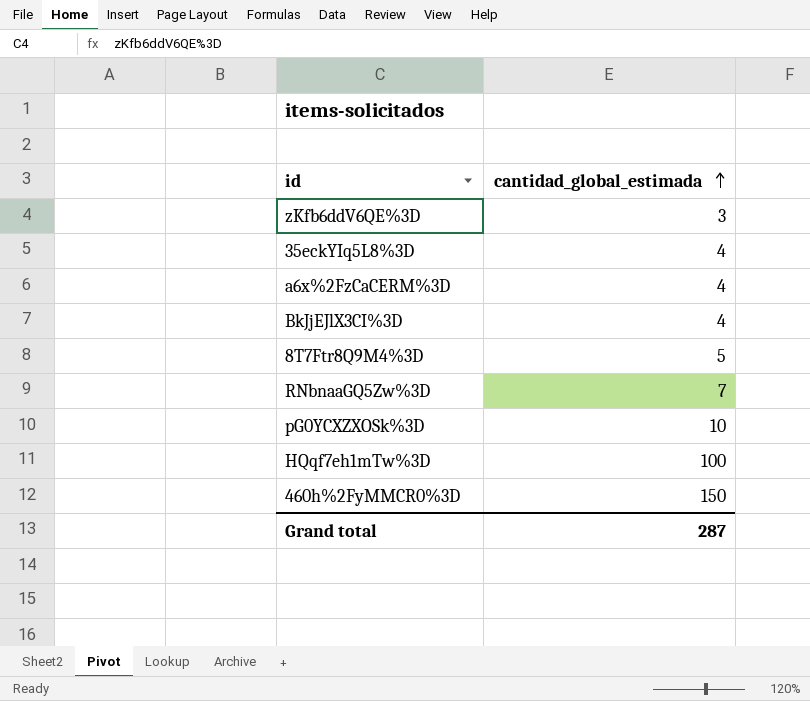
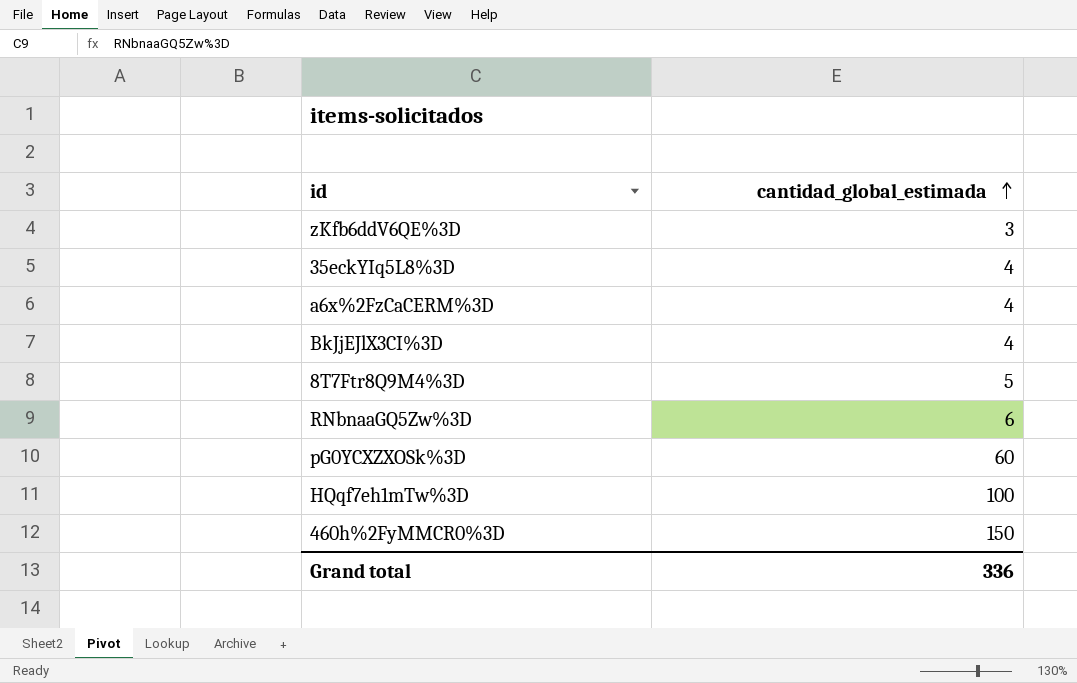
RNbnaaGQ5Zw%3D | cantidad_global_estimada: 7 -> 6
pG0YCXZXOSk%3D | cantidad_global_estimada: 10 -> 60
Grand total | cantidad_global_estimada: 287 -> 336

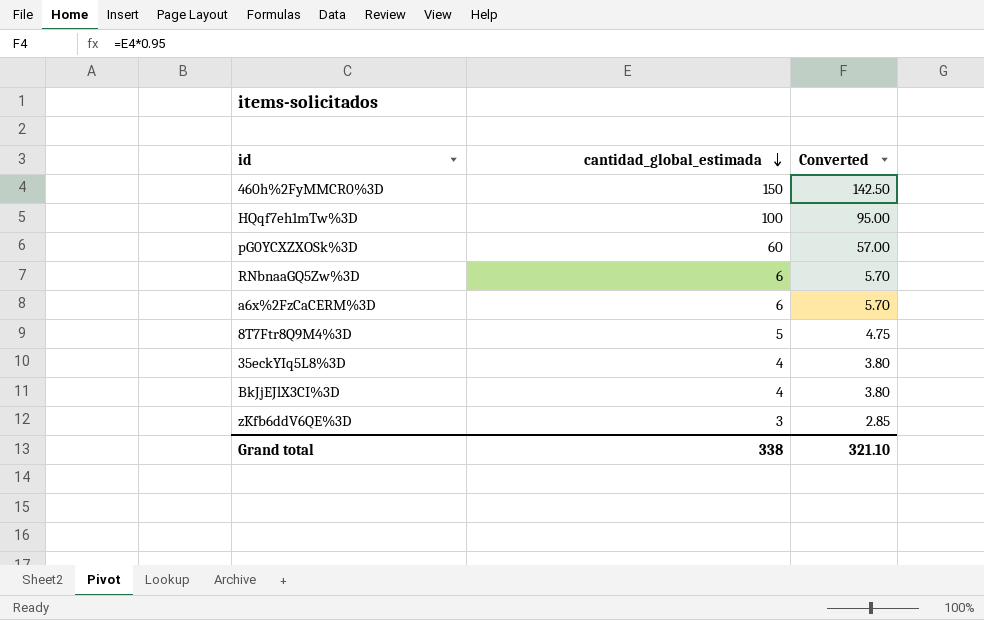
row order: cantidad_global_estimada ascending -> cantidad_global_estimada descending
column Converted | formula: none -> [cantidad_global_estimada] * 0.95
a6x%2FzCaCERM%3D | cantidad_global_estimada: 4 -> 6
Grand total | cantidad_global_estimada: 336 -> 338

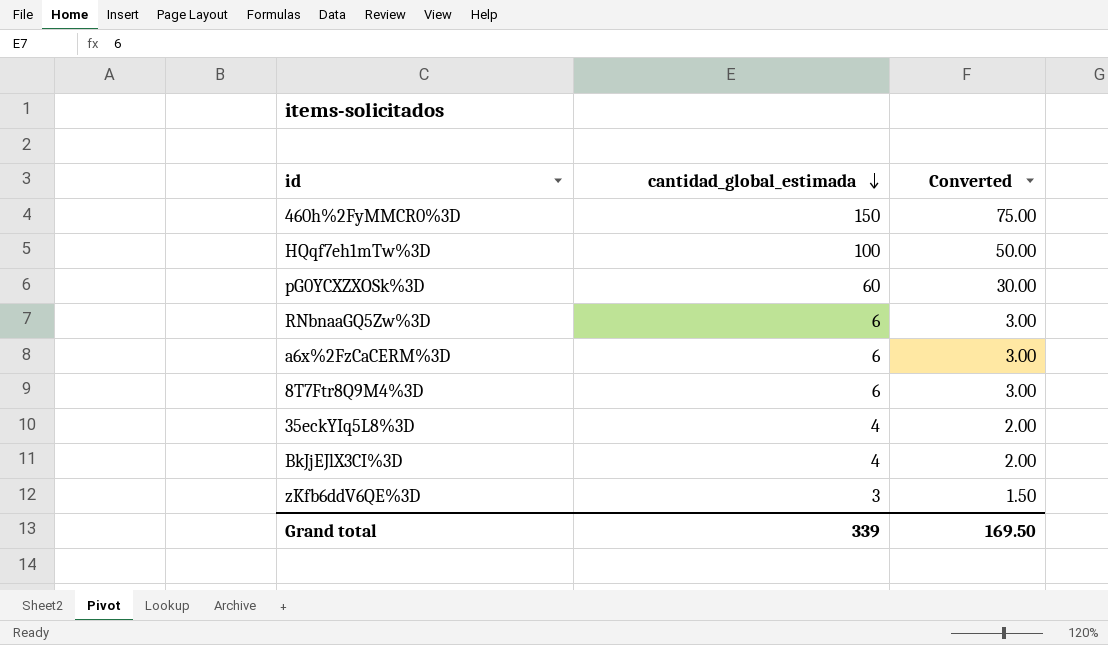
column Converted | formula: [cantidad_global_estimada] * 0.95 -> [cantidad_global_estimada] * 0.5
8T7Ftr8Q9M4%3D | cantidad_global_estimada: 5 -> 6
Grand total | cantidad_global_estimada: 338 -> 339
Grand total | Converted: 321.10 -> 169.50

